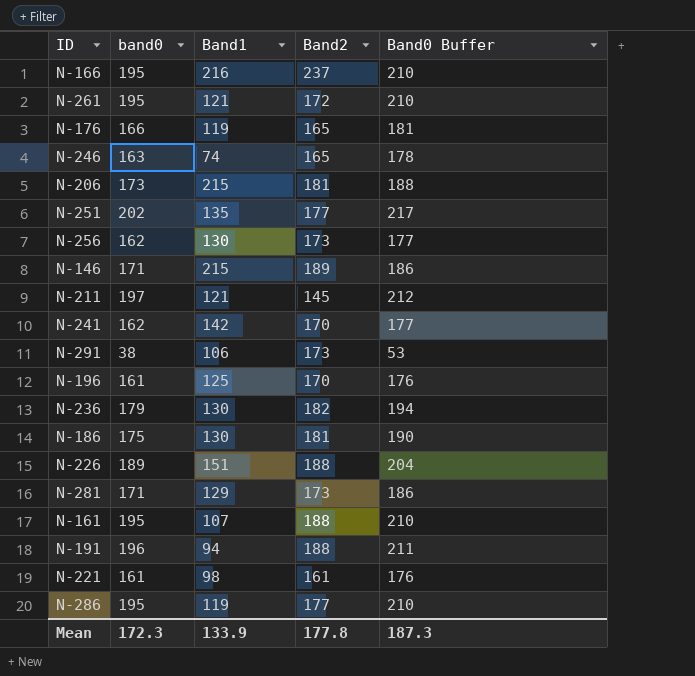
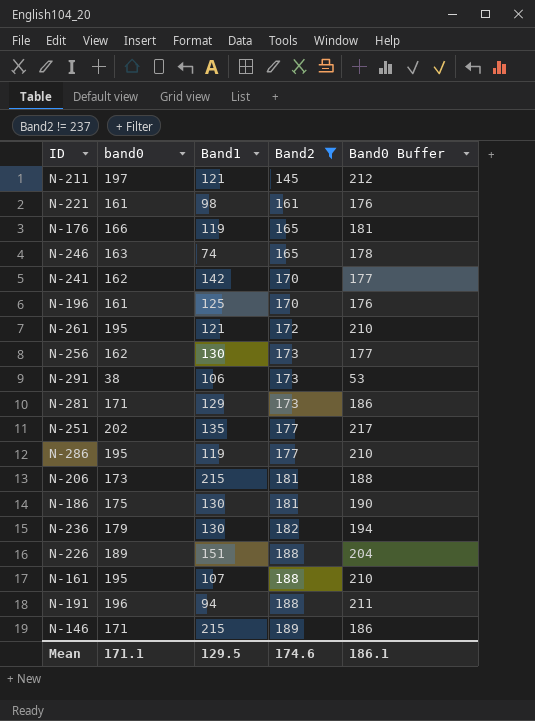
filter: none -> Band2 != 237
row order: none -> Band2 ascending
Mean | band0: 172.3 -> 171.1
Mean | Band1: 133.9 -> 129.5
Mean | Band2: 177.8 -> 174.6
Mean | Band0 Buffer: 187.3 -> 186.1

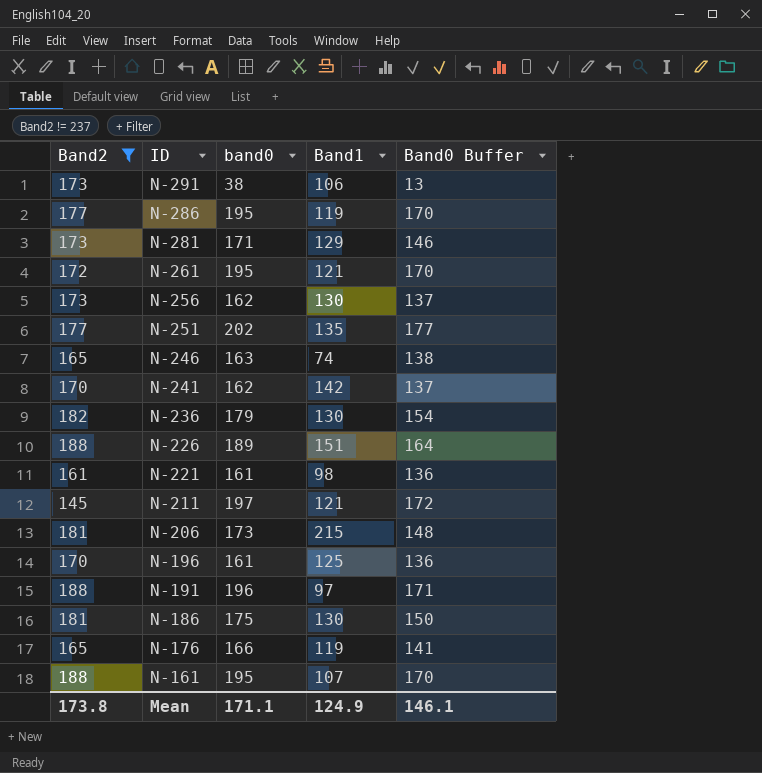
row order: Band2 ascending -> ID descending
column Band2 | position: 4 -> 1
column Band0 Buffer | formula: [band0] + 15 -> [band0] - 25
row N-146: 171 | 215 | 189 | 186 -> none
N-191 | Band1: 94 -> 97
Mean | Band2: 174.6 -> 173.8
Mean | Band1: 129.5 -> 124.9
Mean | Band0 Buffer: 186.1 -> 146.1

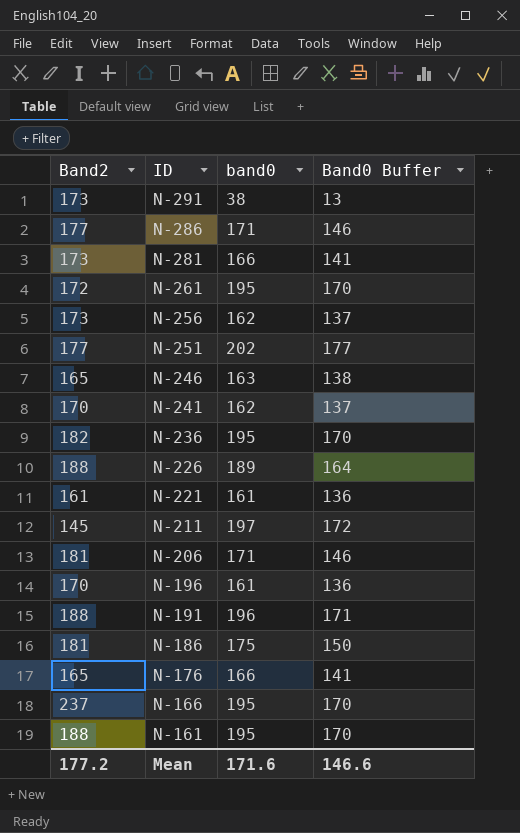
filter: Band2 != 237 -> none
column Band1 | position: 4 -> none
N-286 | band0: 195 -> 171
N-286 | Band0 Buffer: 170 -> 146
N-281 | band0: 171 -> 166
N-281 | Band0 Buffer: 146 -> 141
N-236 | band0: 179 -> 195
N-236 | Band0 Buffer: 154 -> 170
N-206 | band0: 173 -> 171
N-206 | Band0 Buffer: 148 -> 146
Mean | Band2: 173.8 -> 177.2
Mean | band0: 171.1 -> 171.6
Mean | Band0 Buffer: 146.1 -> 146.6

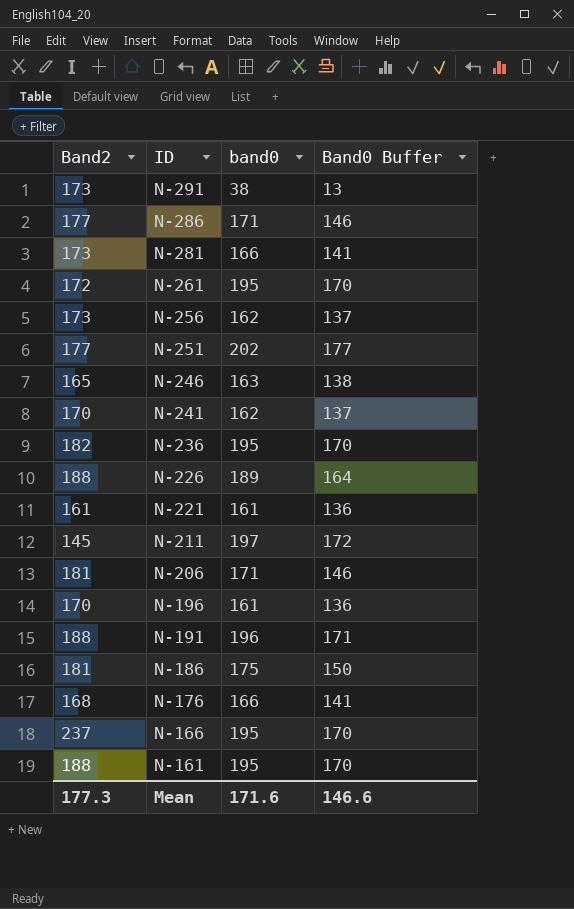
N-176 | Band2: 165 -> 168
Mean | Band2: 177.2 -> 177.3

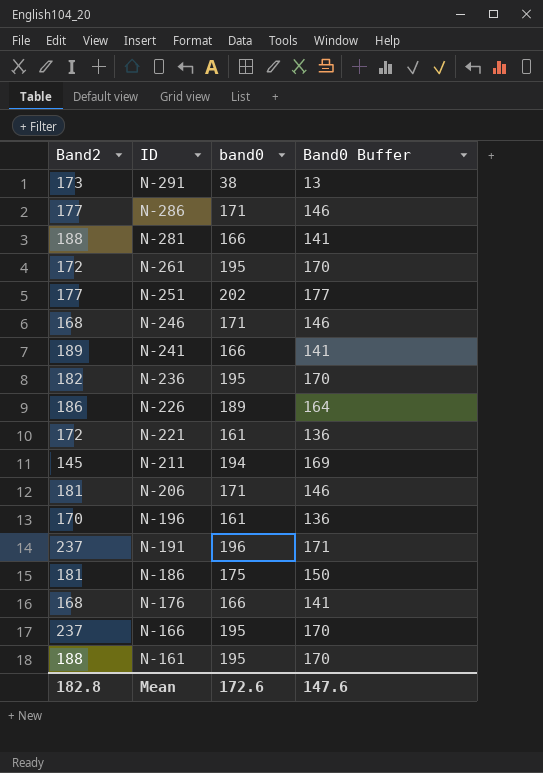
row N-256: 173 | 162 | 137 -> none
N-281 | Band2: 173 -> 188
N-246 | Band2: 165 -> 168
N-246 | band0: 163 -> 171
N-246 | Band0 Buffer: 138 -> 146
N-241 | Band2: 170 -> 189
N-241 | band0: 162 -> 166
N-241 | Band0 Buffer: 137 -> 141
N-226 | Band2: 188 -> 186
N-221 | Band2: 161 -> 172
N-211 | band0: 197 -> 194
N-211 | Band0 Buffer: 172 -> 169
N-191 | Band2: 188 -> 237
Mean | Band2: 177.3 -> 182.8
Mean | band0: 171.6 -> 172.6
Mean | Band0 Buffer: 146.6 -> 147.6

